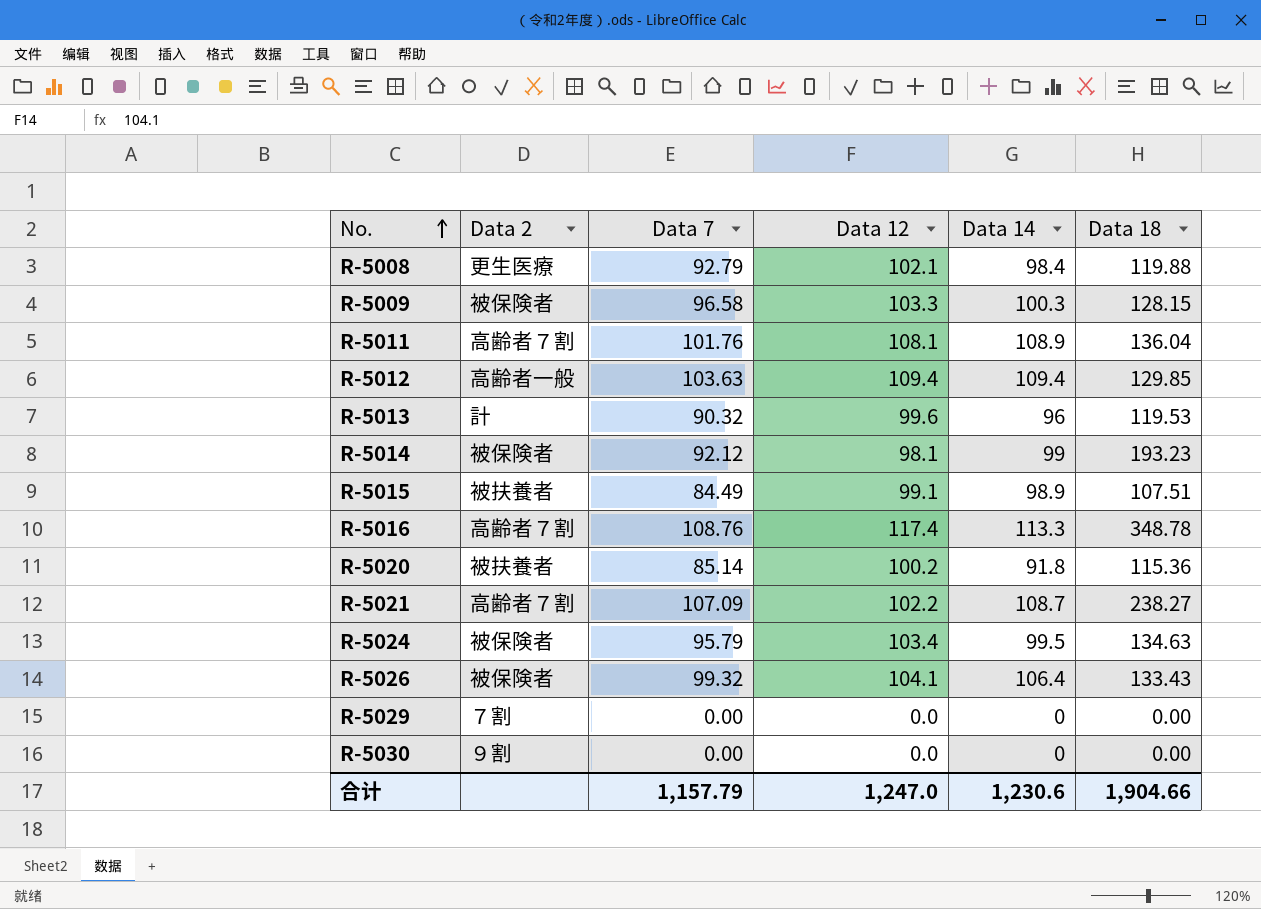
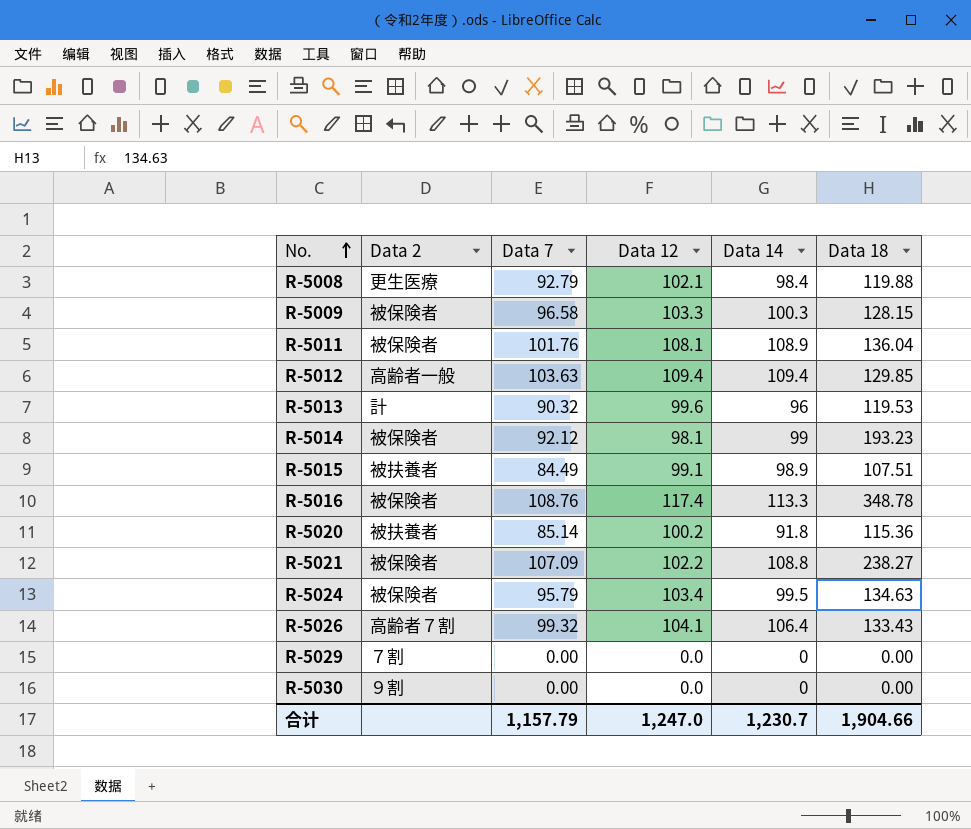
R-5011 | Data 2: 高齢者７割 -> 被保険者
R-5016 | Data 2: 高齢者７割 -> 被保険者
R-5021 | Data 2: 高齢者７割 -> 被保険者
R-5021 | Data 14: 108.7 -> 108.8
R-5026 | Data 2: 被保険者 -> 高齢者７割
合计 | Data 14: 1,230.6 -> 1,230.7

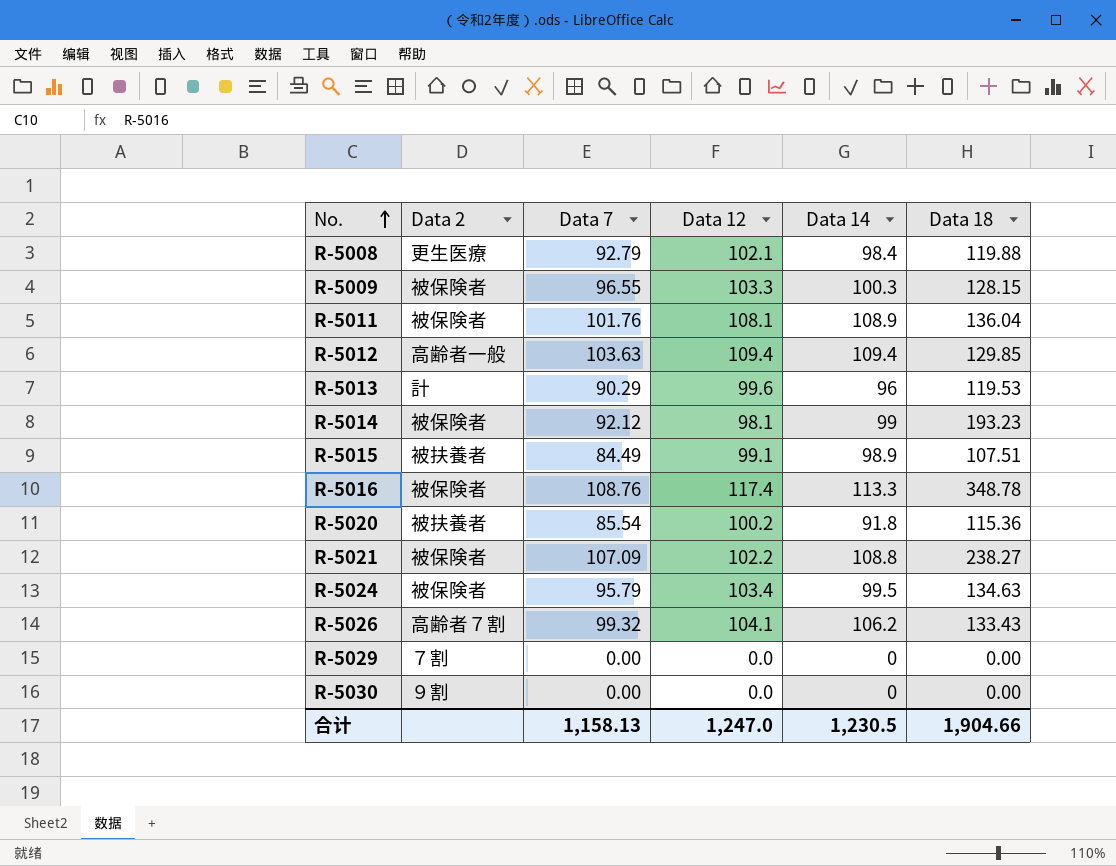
R-5009 | Data 7: 96.58 -> 96.55
R-5013 | Data 7: 90.32 -> 90.29
R-5020 | Data 7: 85.14 -> 85.54
R-5026 | Data 14: 106.4 -> 106.2
合计 | Data 7: 1,157.79 -> 1,158.13
合计 | Data 14: 1,230.7 -> 1,230.5

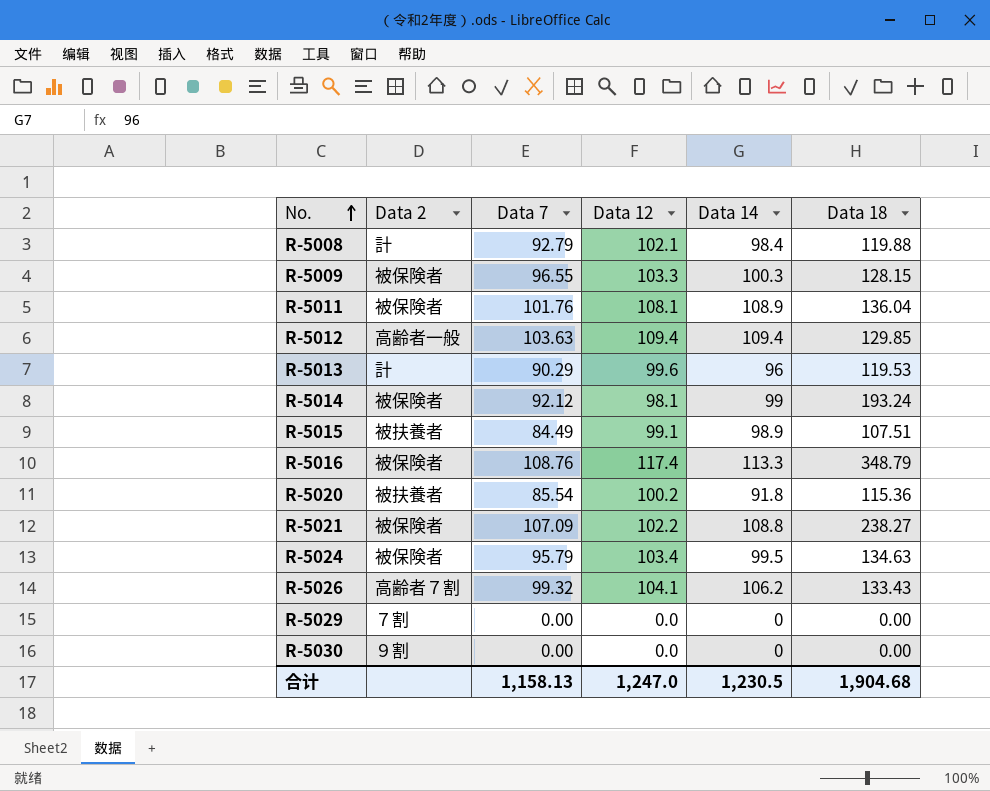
R-5008 | Data 2: 更生医療 -> 計
R-5014 | Data 18: 193.23 -> 193.24
R-5016 | Data 18: 348.78 -> 348.79
合计 | Data 18: 1,904.66 -> 1,904.68

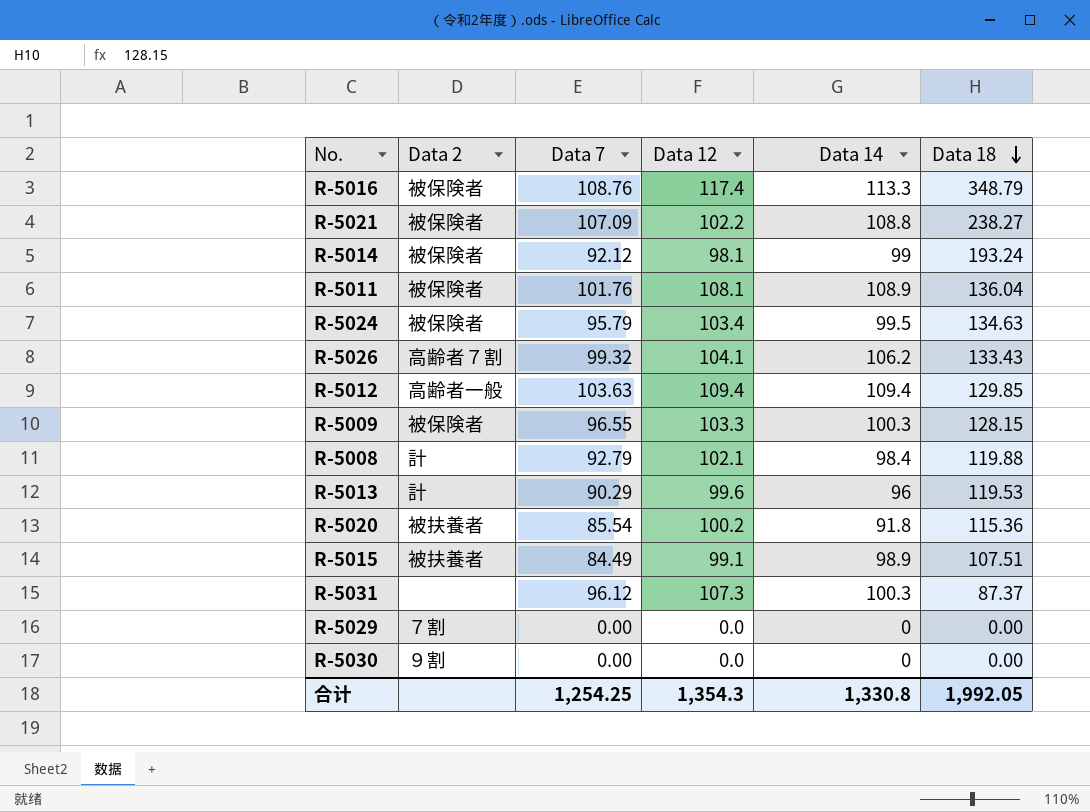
row order: No. ascending -> Data 18 descending
row R-5031: none -> none | 96.12 | 107.3 | 100.3 | 87.37
合计 | Data 7: 1,158.13 -> 1,254.25
合计 | Data 12: 1,247.0 -> 1,354.3
合计 | Data 14: 1,230.5 -> 1,330.8
合计 | Data 18: 1,904.68 -> 1,992.05

